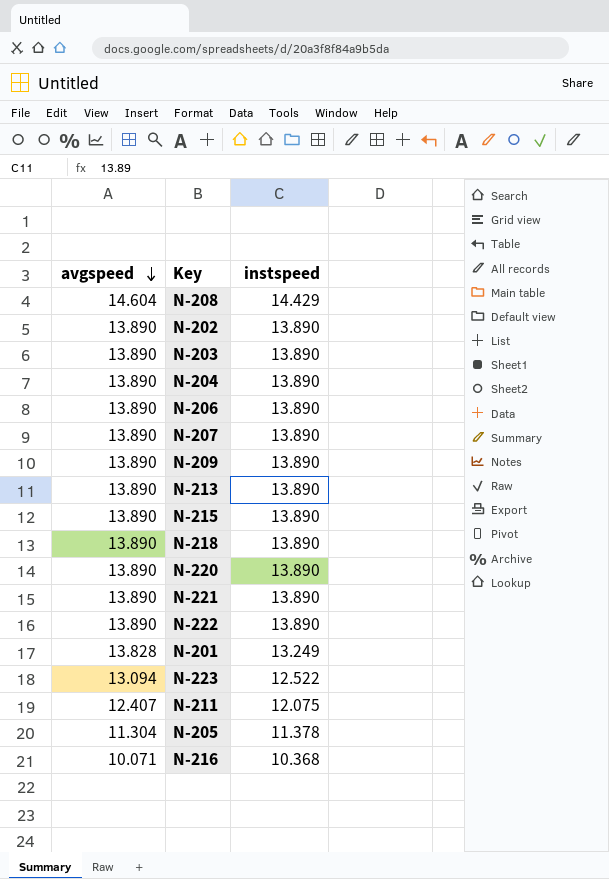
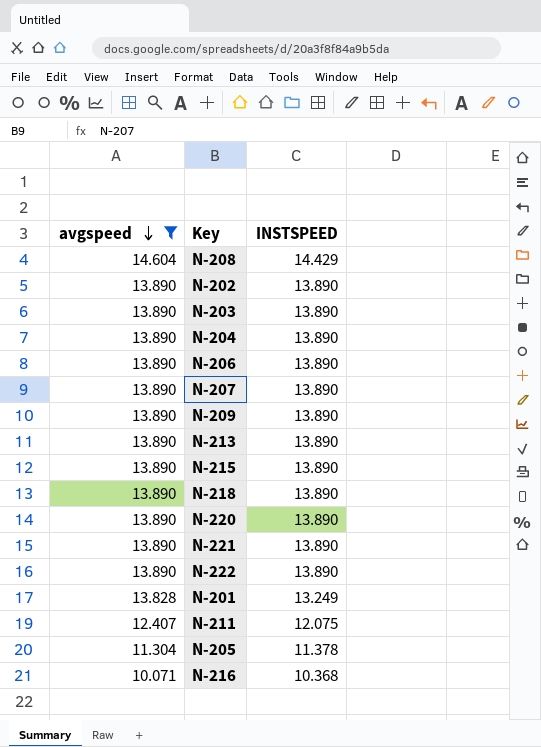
filter: none -> avgspeed != 13.094
column name: instspeed -> INSTSPEED

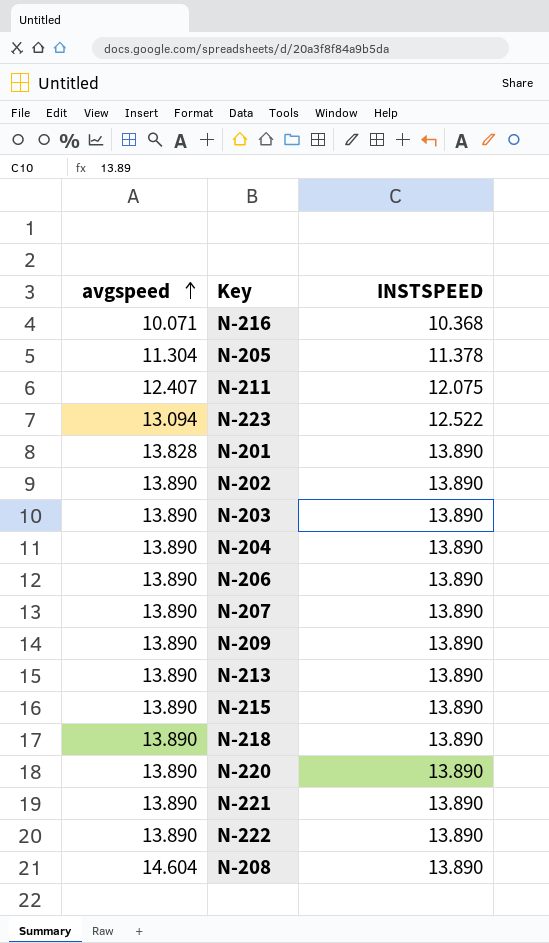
filter: avgspeed != 13.094 -> none
row order: avgspeed descending -> avgspeed ascending
N-201 | INSTSPEED: 13.249 -> 13.890
N-208 | INSTSPEED: 14.429 -> 13.890

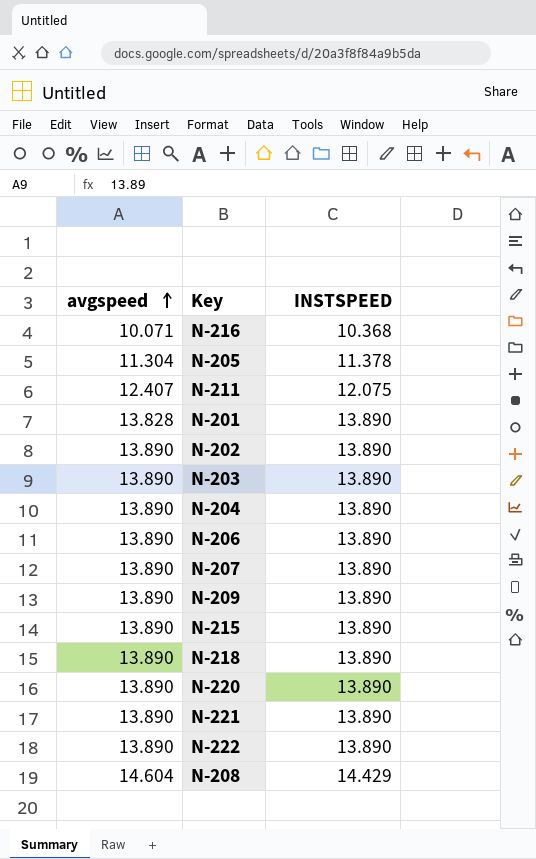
row N-223: 13.094 | 12.522 -> none
row N-213: 13.890 | 13.890 -> none
N-208 | INSTSPEED: 13.890 -> 14.429

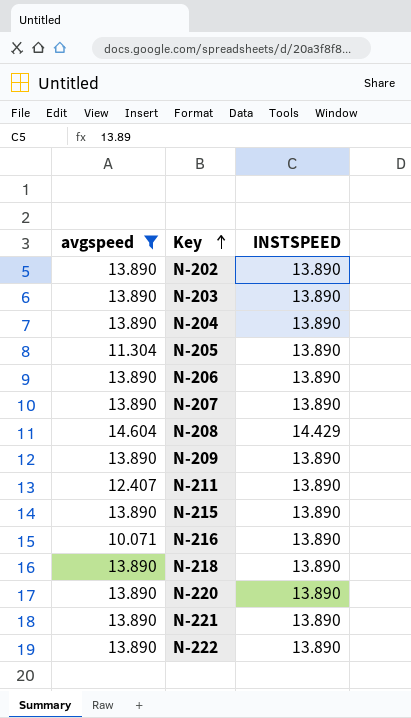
filter: none -> avgspeed != 13.828
row order: avgspeed ascending -> Key ascending
N-205 | INSTSPEED: 11.378 -> 13.890
N-211 | INSTSPEED: 12.075 -> 13.890
N-216 | INSTSPEED: 10.368 -> 13.890

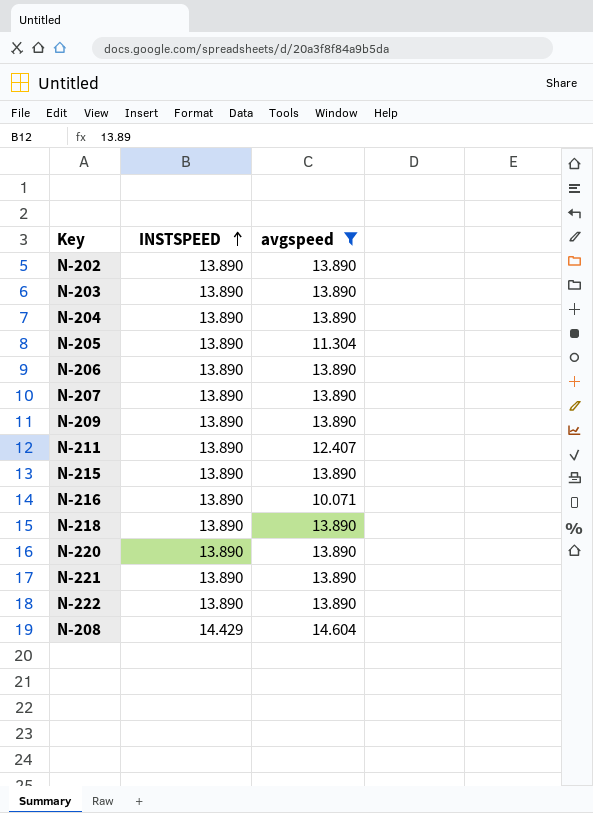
row order: Key ascending -> INSTSPEED ascending
column avgspeed | position: 1 -> 3

